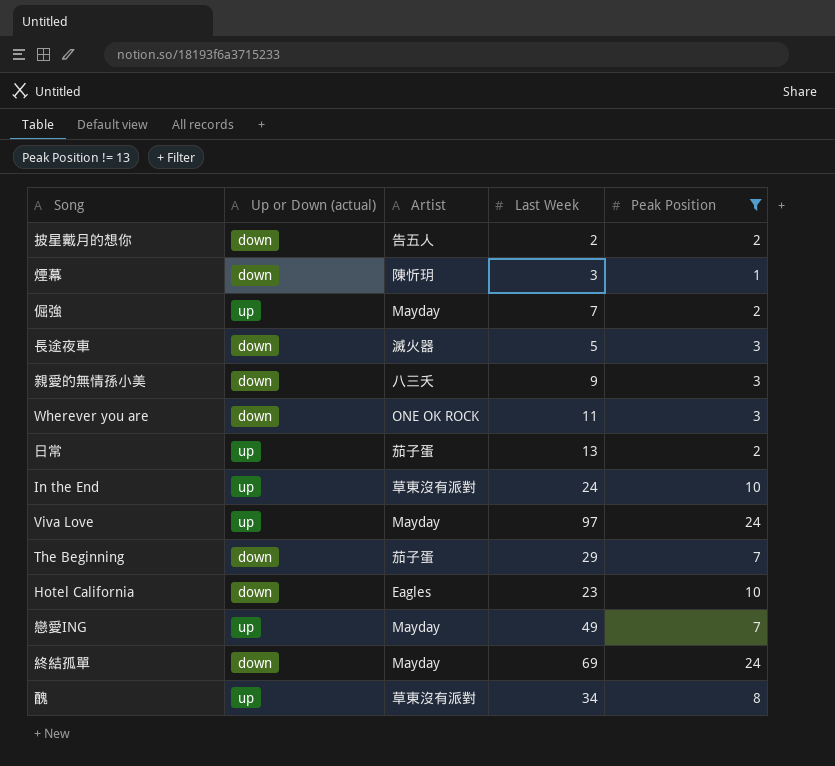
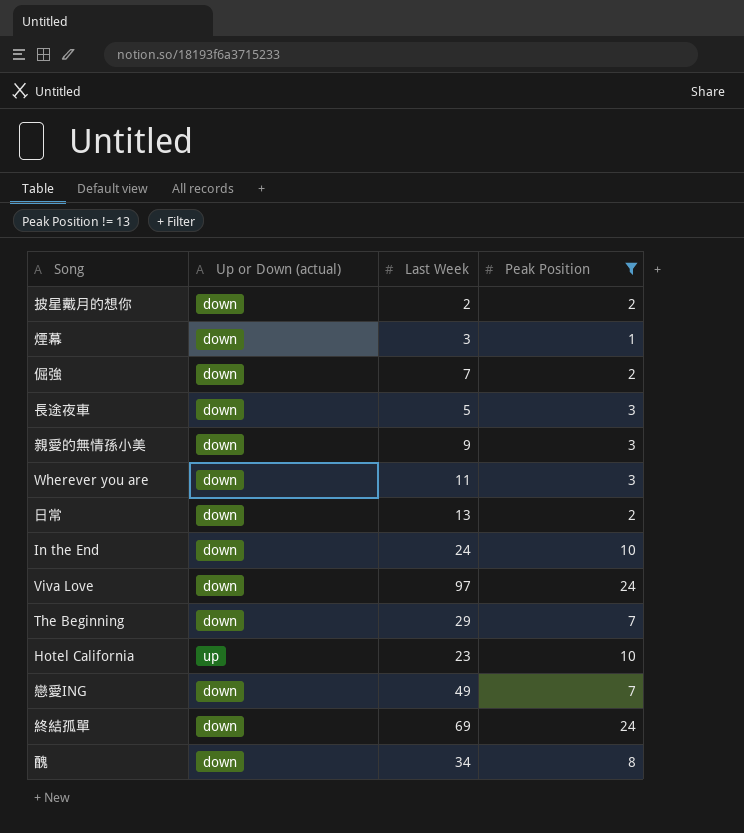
column Artist | position: 3 -> none
倔強 | Up or Down (actual): up -> down
日常 | Up or Down (actual): up -> down
In the End | Up or Down (actual): up -> down
Viva Love | Up or Down (actual): up -> down
Hotel California | Up or Down (actual): down -> up
戀愛ING | Up or Down (actual): up -> down
醜 | Up or Down (actual): up -> down

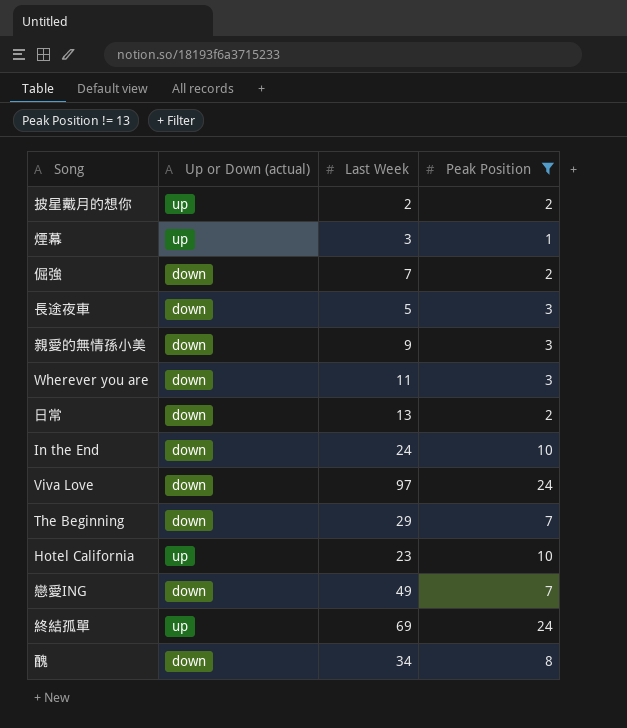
披星戴月的想你 | Up or Down (actual): down -> up
煙幕 | Up or Down (actual): down -> up
終結孤單 | Up or Down (actual): down -> up

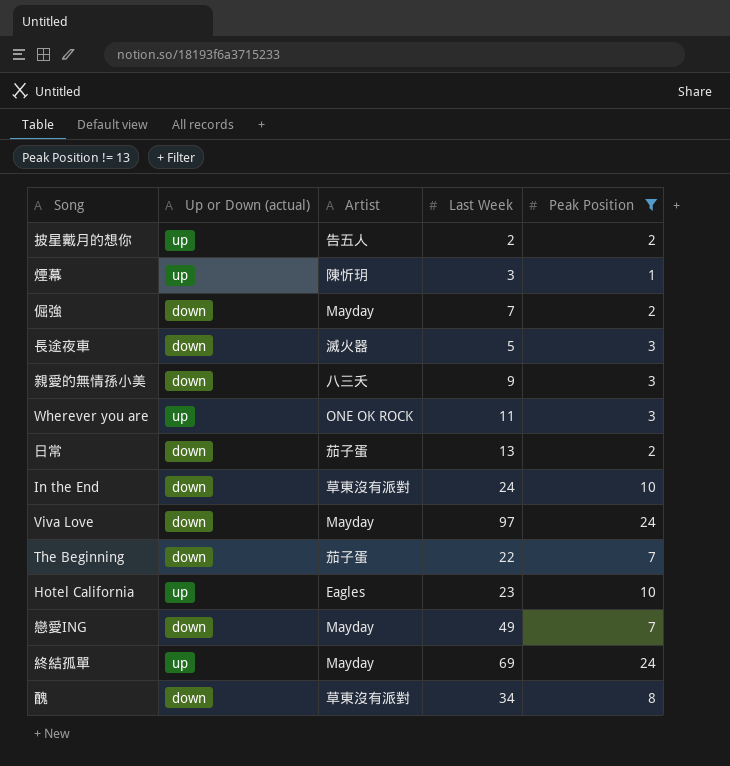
column Artist | position: none -> 3
Wherever you are | Up or Down (actual): down -> up
The Beginning | Last Week: 29 -> 22

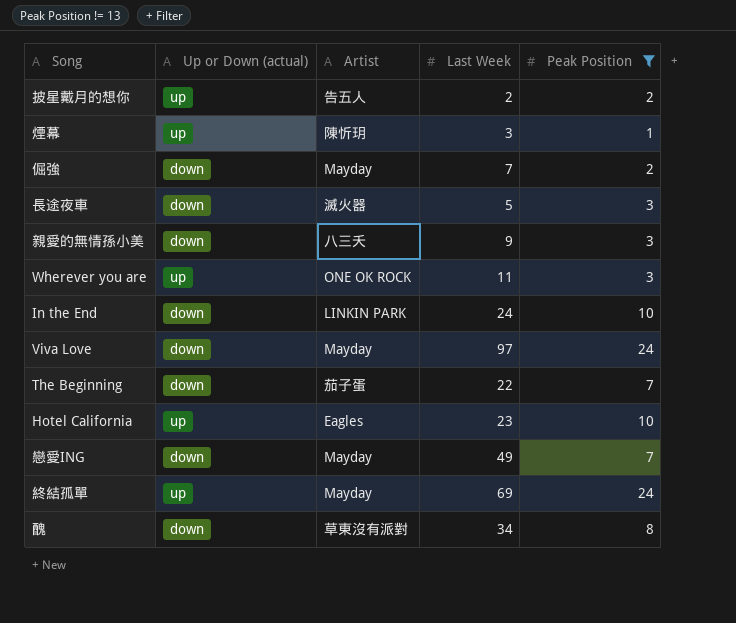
row 日常: down | 茄子蛋 | 13 | 2 -> none
In the End | Artist: 草東沒有派對 -> LINKIN PARK

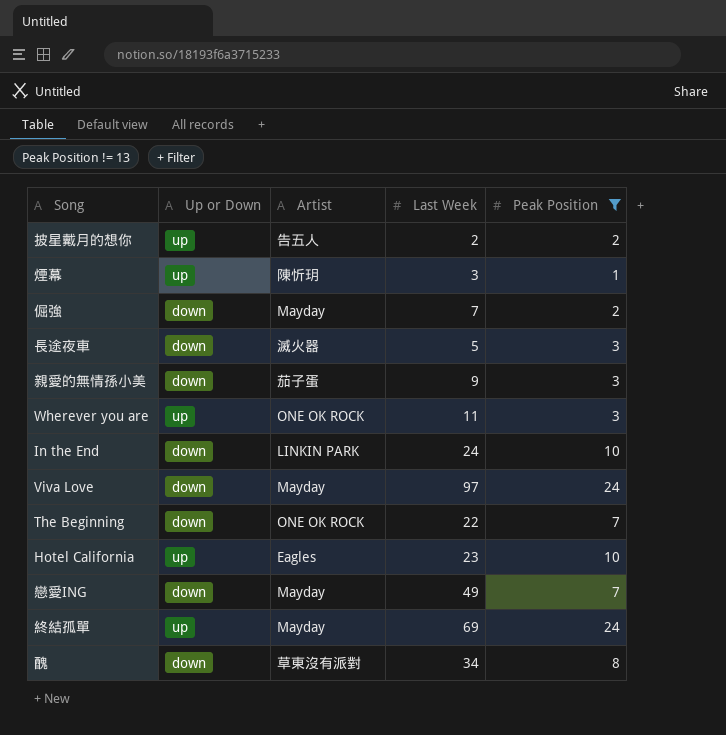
column name: Up or Down (actual) -> Up or Down
親愛的無情孫小美 | Artist: 八三夭 -> 茄子蛋
The Beginning | Artist: 茄子蛋 -> ONE OK ROCK

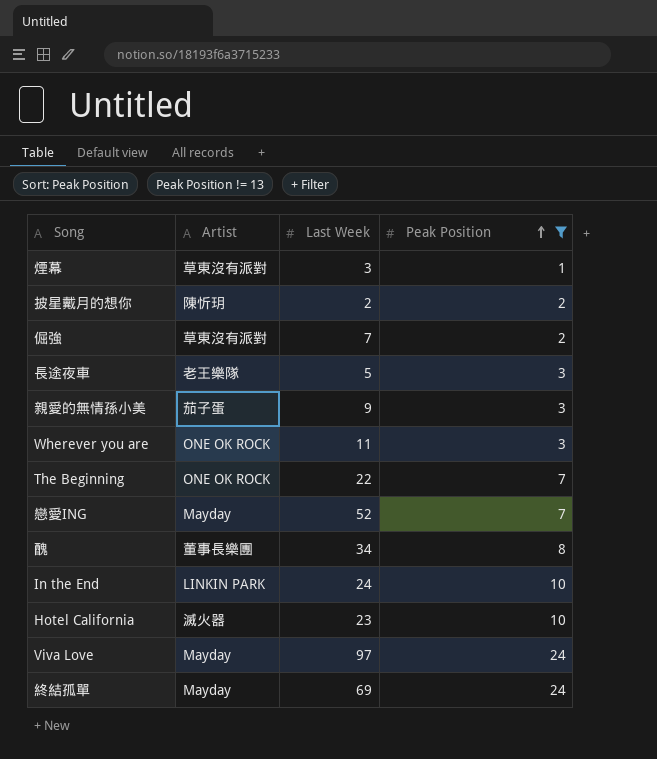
row order: none -> Peak Position ascending
column Up or Down | position: 2 -> none
煙幕 | Artist: 陳忻玥 -> 草東沒有派對
披星戴月的想你 | Artist: 告五人 -> 陳忻玥
倔強 | Artist: Mayday -> 草東沒有派對
長途夜車 | Artist: 滅火器 -> 老王樂隊
戀愛ING | Last Week: 49 -> 52
醜 | Artist: 草東沒有派對 -> 董事長樂團
Hotel California | Artist: Eagles -> 滅火器

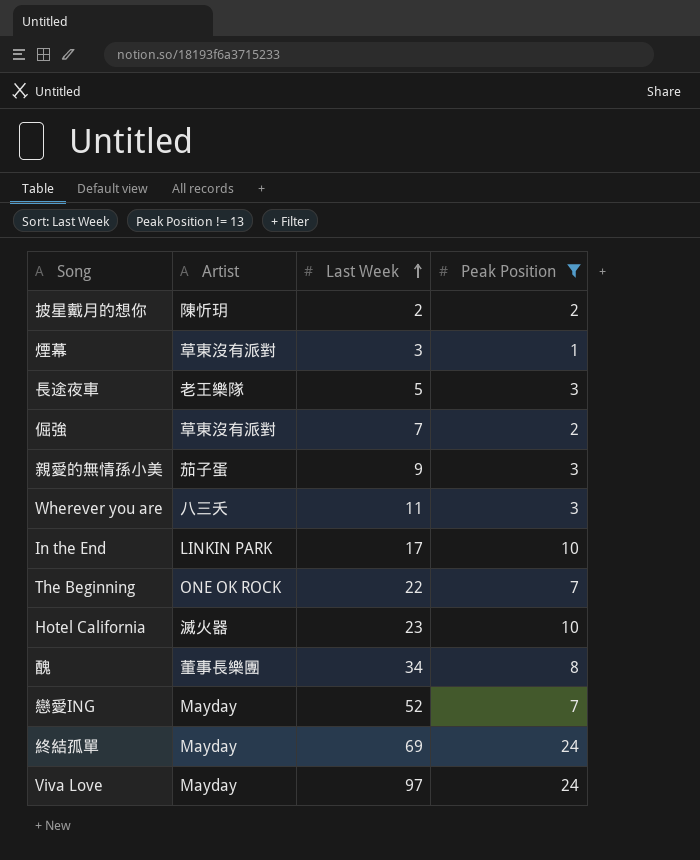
row order: Peak Position ascending -> Last Week ascending
Wherever you are | Artist: ONE OK ROCK -> 八三夭
In the End | Last Week: 24 -> 17

